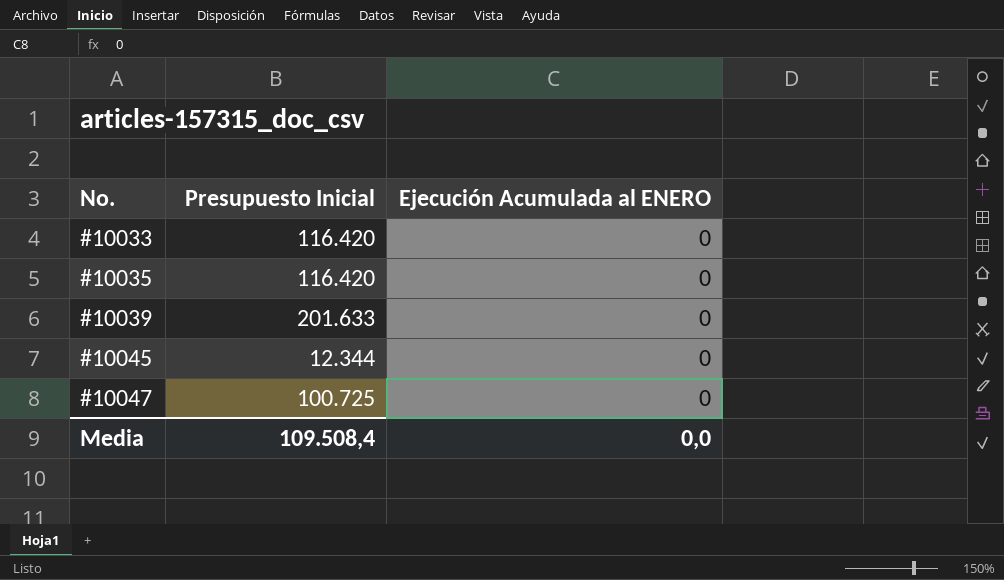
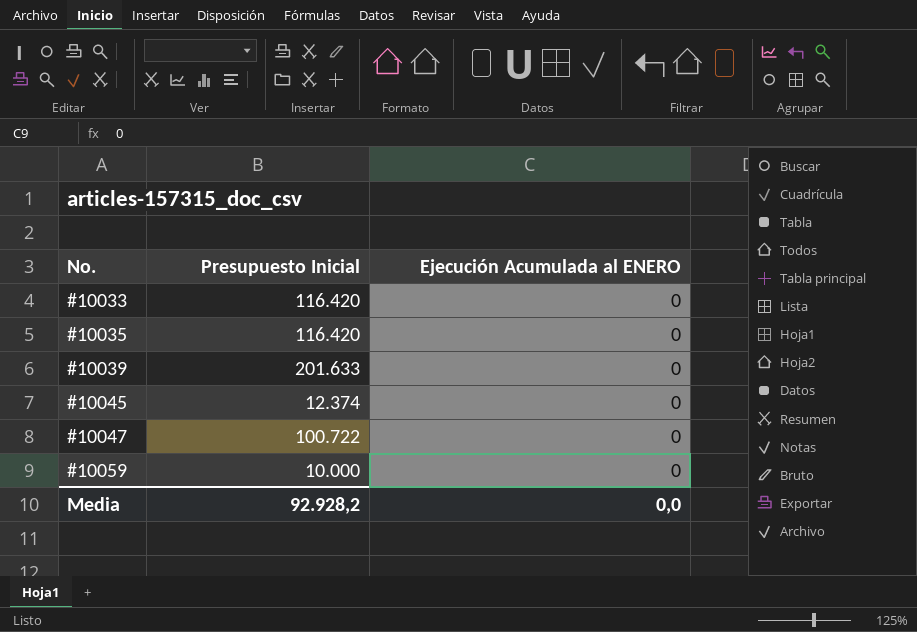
#10045 | Presupuesto Inicial: 12.344 -> 12.374
#10047 | Presupuesto Inicial: 100.725 -> 100.722
row #10059: none -> 10.000 | 0
Media | Presupuesto Inicial: 109.508,4 -> 92.928,2

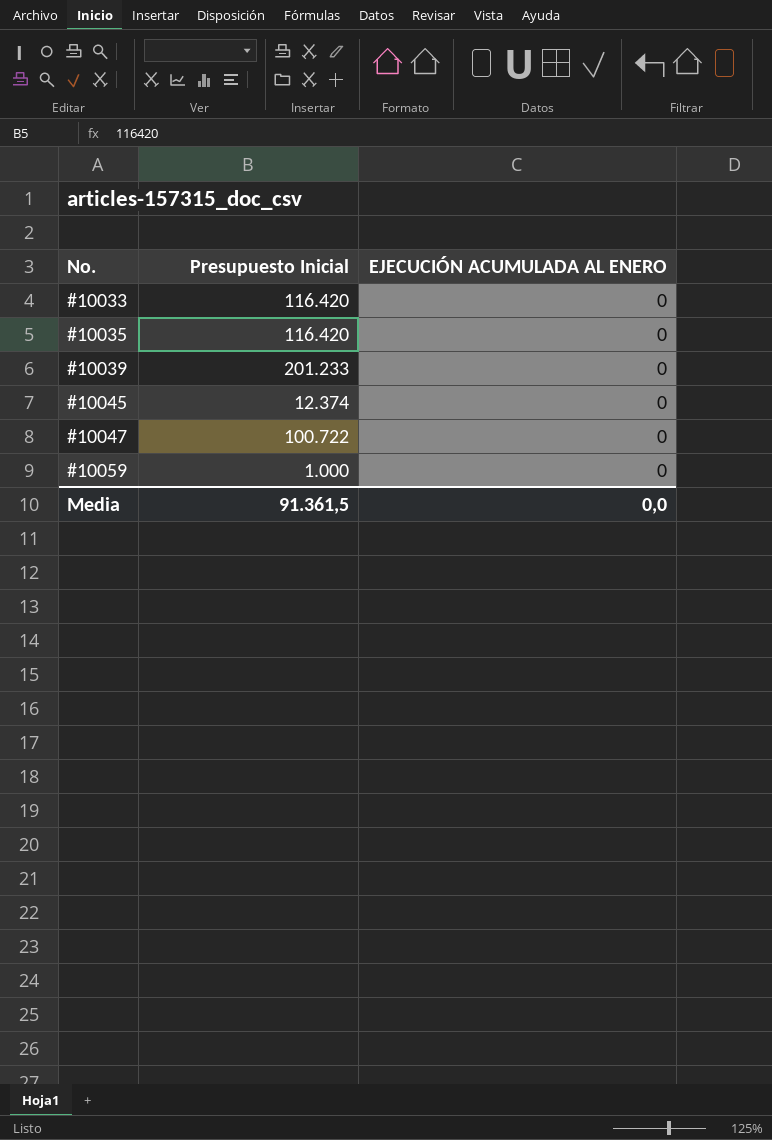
column name: Ejecución Acumulada al ENERO -> EJECUCIÓN ACUMULADA AL ENERO
#10039 | Presupuesto Inicial: 201.633 -> 201.233
#10059 | Presupuesto Inicial: 10.000 -> 1.000
Media | Presupuesto Inicial: 92.928,2 -> 91.361,5

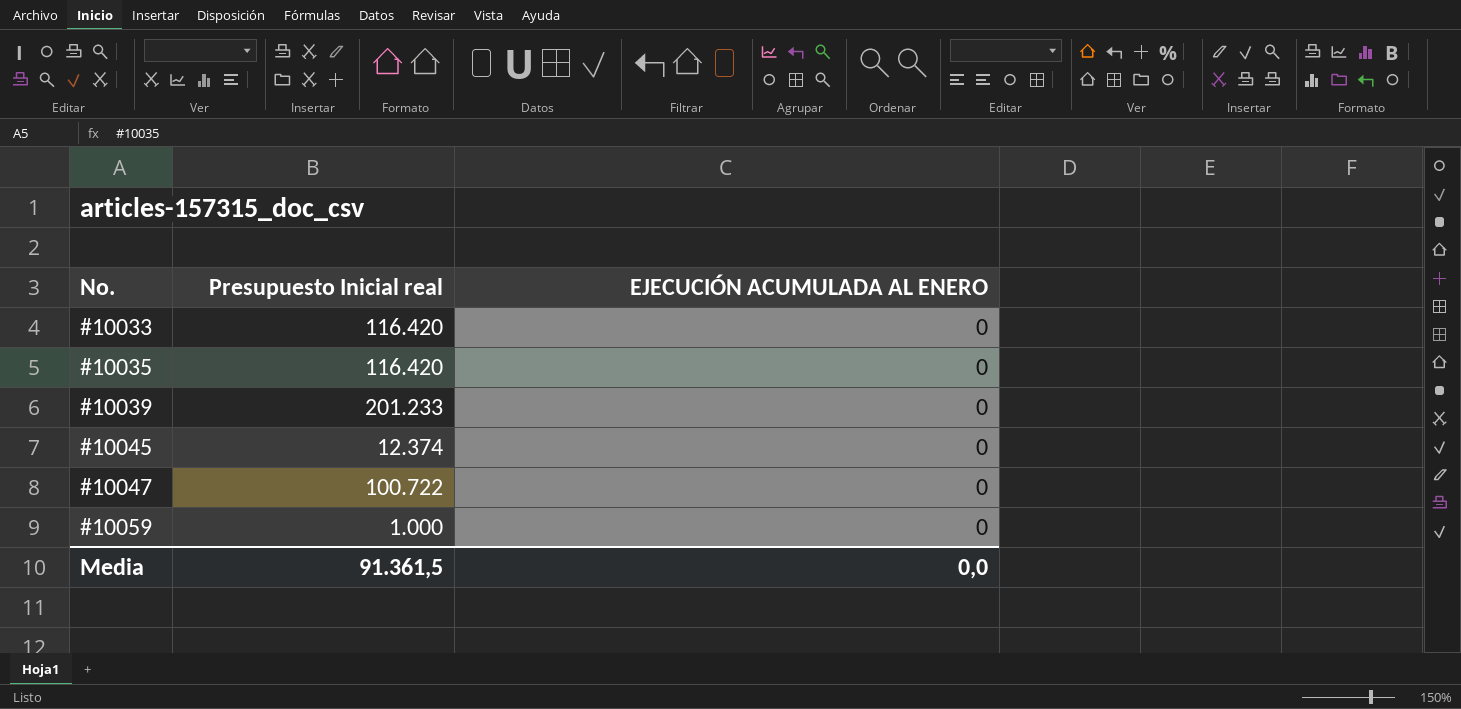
column name: Presupuesto Inicial -> Presupuesto Inicial real

